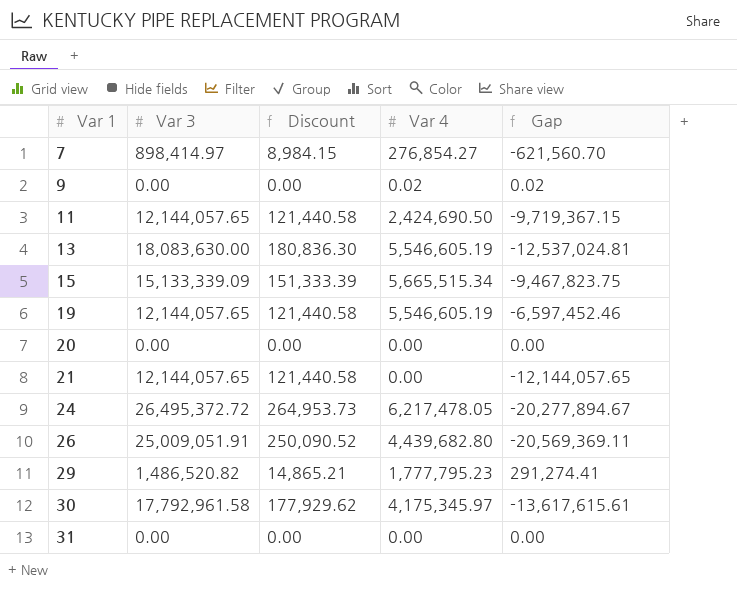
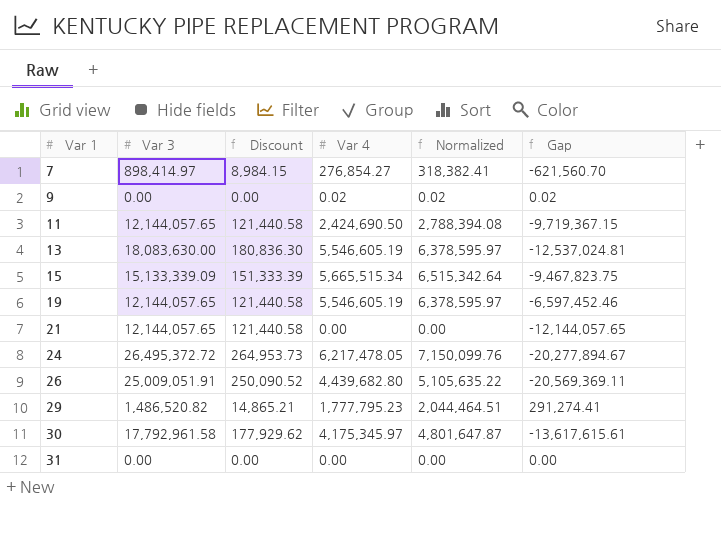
column Normalized | formula: none -> [Var 4] * 1.15
row 20: 0.00 | 0.00 | 0.00 | 0.00 -> none

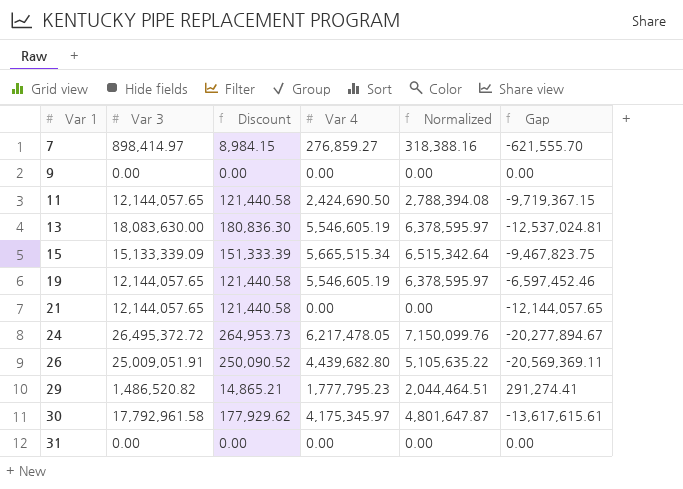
7 | Var 4: 276,854.27 -> 276,859.27
7 | Normalized: 318,382.41 -> 318,388.16
7 | Gap: -621,560.70 -> -621,555.70
9 | Var 4: 0.02 -> 0.00
9 | Normalized: 0.02 -> 0.00
9 | Gap: 0.02 -> 0.00

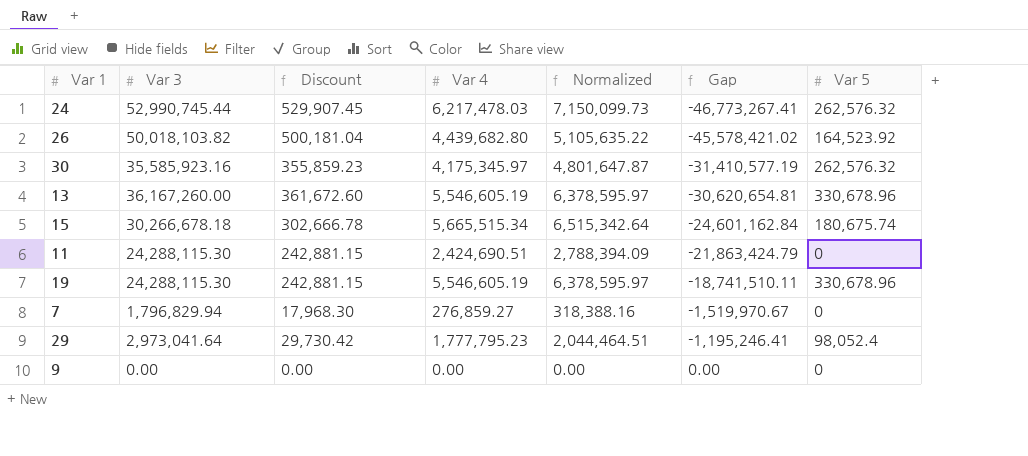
row order: Var 1 ascending -> Gap ascending
column Var 5 | position: none -> 7
row 21: 12,144,057.65 | 121,440.58 | 0.00 | 0.00 | -12,144,057.65 -> none
row 31: 0.00 | 0.00 | 0.00 | 0.00 | 0.00 -> none
24 | Var 3: 26,495,372.72 -> 52,990,745.44
24 | Discount: 264,953.73 -> 529,907.45
24 | Var 4: 6,217,478.05 -> 6,217,478.03
24 | Normalized: 7,150,099.76 -> 7,150,099.73
24 | Gap: -20,277,894.67 -> -46,773,267.41
26 | Var 3: 25,009,051.91 -> 50,018,103.82
26 | Discount: 250,090.52 -> 500,181.04
26 | Gap: -20,569,369.11 -> -45,578,421.02
30 | Var 3: 17,792,961.58 -> 35,585,923.16
30 | Discount: 177,929.62 -> 355,859.23
30 | Gap: -13,617,615.61 -> -31,410,577.19
13 | Var 3: 18,083,630.00 -> 36,167,260.00
13 | Discount: 180,836.30 -> 361,672.60
13 | Gap: -12,537,024.81 -> -30,620,654.81
15 | Var 3: 15,133,339.09 -> 30,266,678.18
15 | Discount: 151,333.39 -> 302,666.78
15 | Gap: -9,467,823.75 -> -24,601,162.84
11 | Var 3: 12,144,057.65 -> 24,288,115.30
11 | Discount: 121,440.58 -> 242,881.15
11 | Var 4: 2,424,690.50 -> 2,424,690.51
11 | Normalized: 2,788,394.08 -> 2,788,394.09
11 | Gap: -9,719,367.15 -> -21,863,424.79
19 | Var 3: 12,144,057.65 -> 24,288,115.30
19 | Discount: 121,440.58 -> 242,881.15
19 | Gap: -6,597,452.46 -> -18,741,510.11
7 | Var 3: 898,414.97 -> 1,796,829.94
7 | Discount: 8,984.15 -> 17,968.30
7 | Gap: -621,555.70 -> -1,519,970.67
29 | Var 3: 1,486,520.82 -> 2,973,041.64
29 | Discount: 14,865.21 -> 29,730.42
29 | Gap: 291,274.41 -> -1,195,246.41

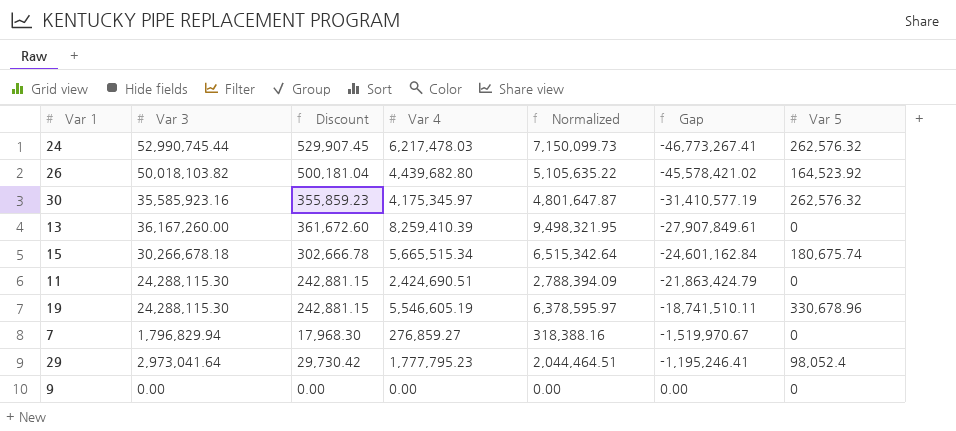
13 | Var 4: 5,546,605.19 -> 8,259,410.39
13 | Normalized: 6,378,595.97 -> 9,498,321.95
13 | Gap: -30,620,654.81 -> -27,907,849.61
13 | Var 5: 330,678.96 -> 0

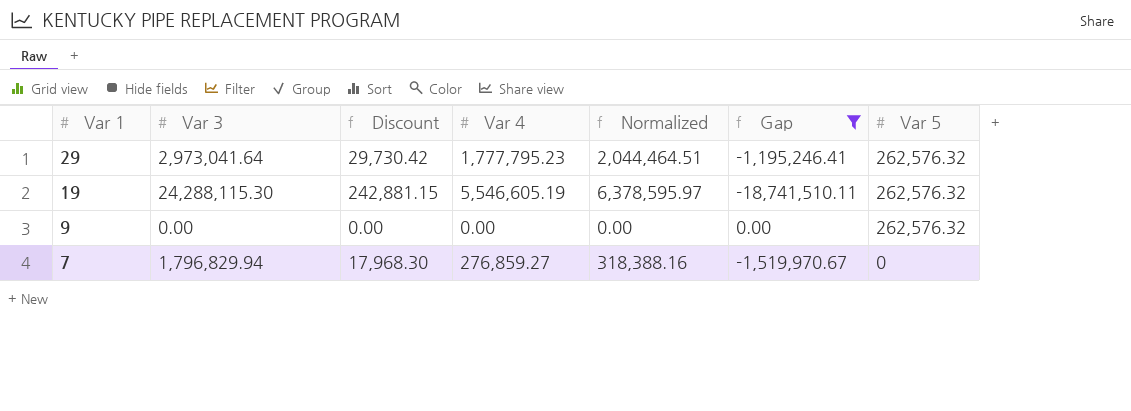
filter: none -> Gap >= -18,741,510.11
row order: Gap ascending -> Var 1 descending
29 | Var 5: 98,052.4 -> 262,576.32
19 | Var 5: 330,678.96 -> 262,576.32
9 | Var 5: 0 -> 262,576.32

